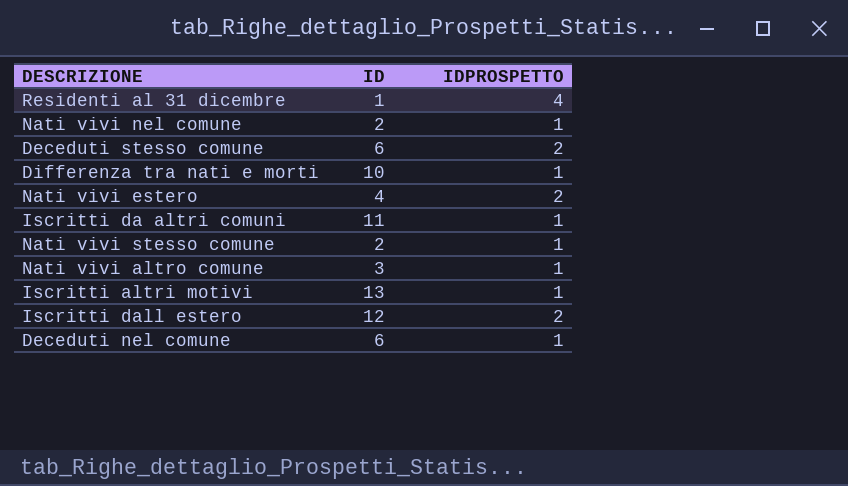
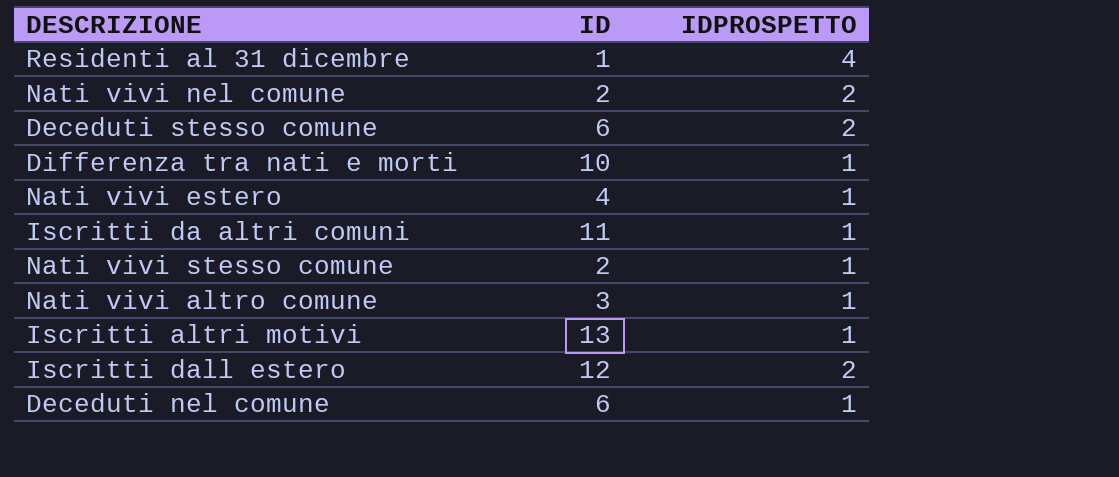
Nati vivi nel comune | IDPROSPETTO: 1 -> 2
Nati vivi estero | IDPROSPETTO: 2 -> 1

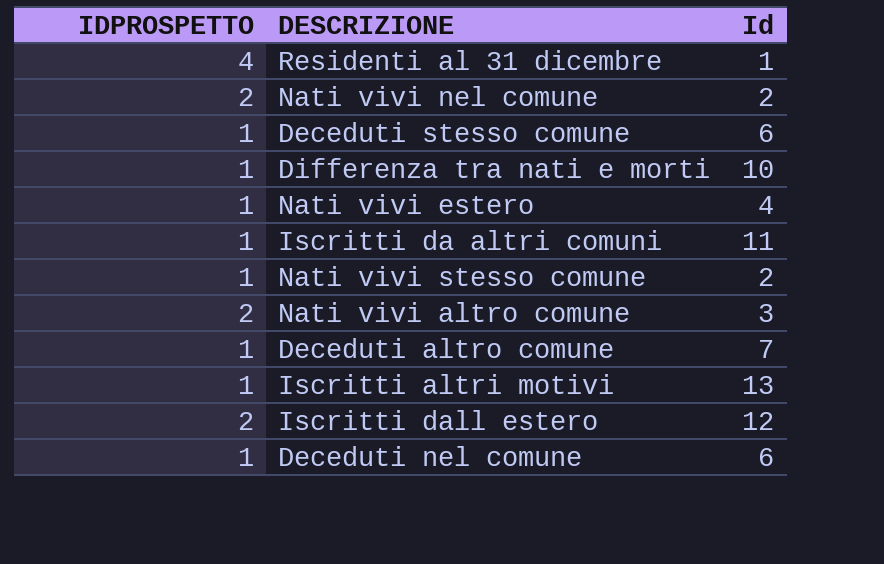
column IDPROSPETTO | position: 3 -> 1
column name: ID -> Id
Deceduti stesso comune | IDPROSPETTO: 2 -> 1
Nati vivi altro comune | IDPROSPETTO: 1 -> 2
row Deceduti altro comune: none -> 1 | 7

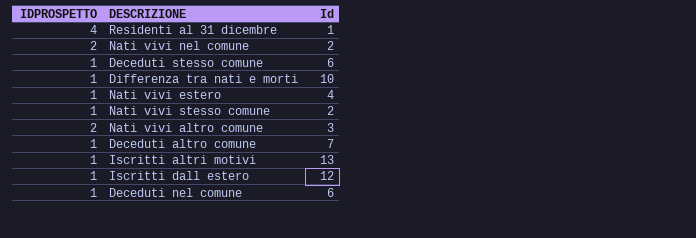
row Iscritti da altri comuni: 1 | 11 -> none
Iscritti dall estero | IDPROSPETTO: 2 -> 1

